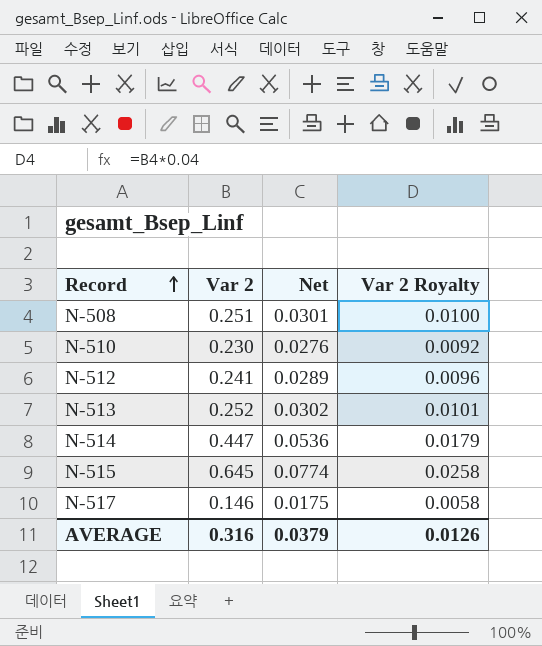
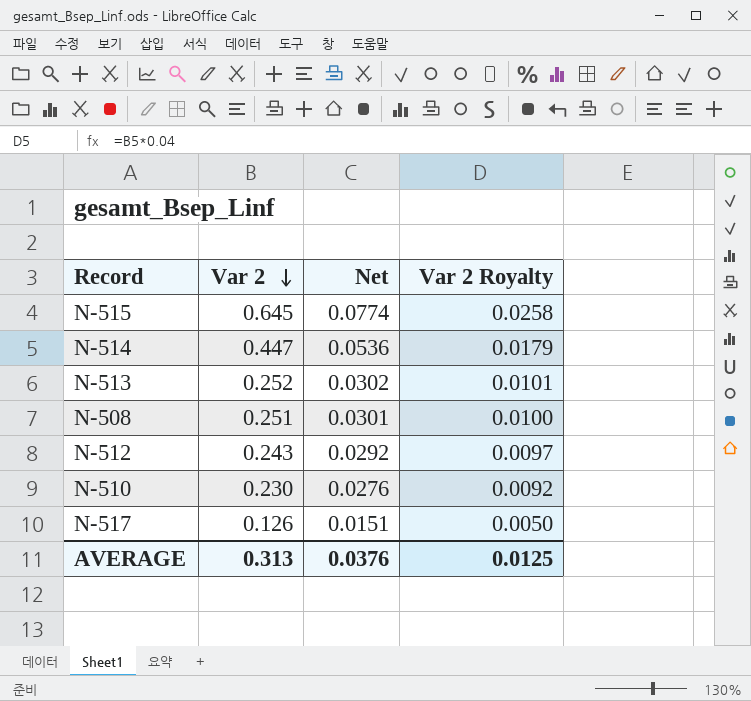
row order: Record ascending -> Var 2 descending
N-512 | Var 2: 0.241 -> 0.243
N-512 | Net: 0.0289 -> 0.0292
N-512 | Var 2 Royalty: 0.0096 -> 0.0097
N-517 | Var 2: 0.146 -> 0.126
N-517 | Net: 0.0175 -> 0.0151
N-517 | Var 2 Royalty: 0.0058 -> 0.0050
AVERAGE | Var 2: 0.316 -> 0.313
AVERAGE | Net: 0.0379 -> 0.0376
AVERAGE | Var 2 Royalty: 0.0126 -> 0.0125

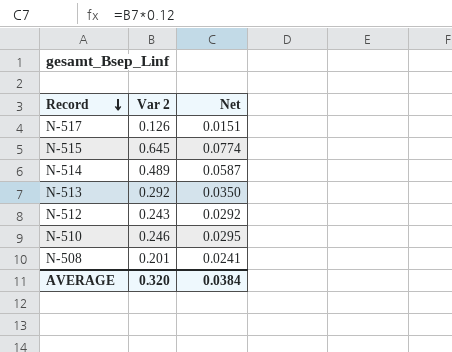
row order: Var 2 descending -> Record descending
column Var 2 Royalty | formula: [Var 2] * 0.04 -> none
N-514 | Var 2: 0.447 -> 0.489
N-514 | Net: 0.0536 -> 0.0587
N-513 | Var 2: 0.252 -> 0.292
N-513 | Net: 0.0302 -> 0.0350
N-510 | Var 2: 0.230 -> 0.246
N-510 | Net: 0.0276 -> 0.0295
N-508 | Var 2: 0.251 -> 0.201
N-508 | Net: 0.0301 -> 0.0241
AVERAGE | Var 2: 0.313 -> 0.320
AVERAGE | Net: 0.0376 -> 0.0384

